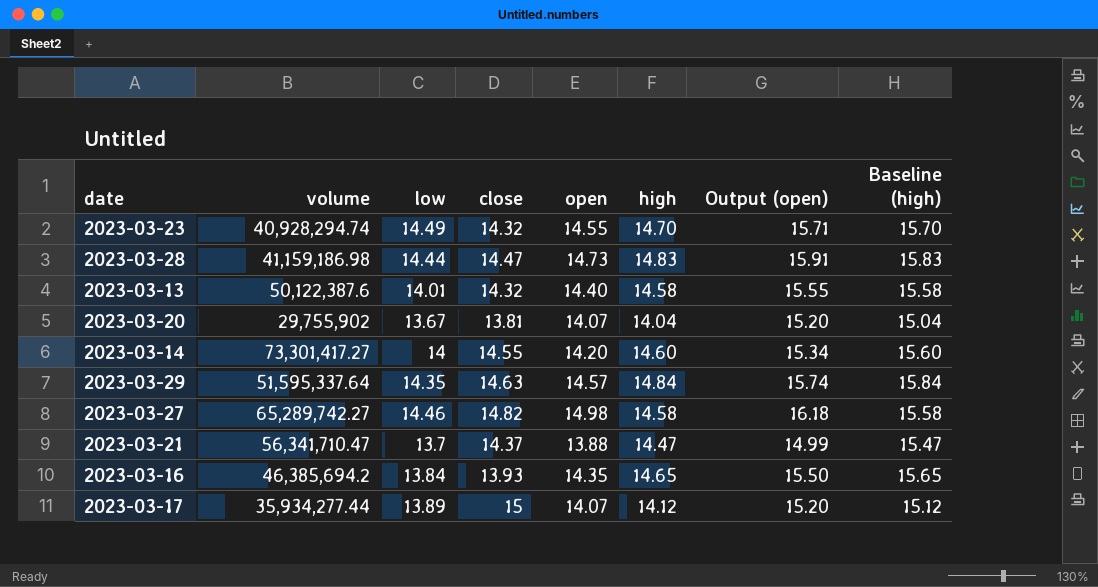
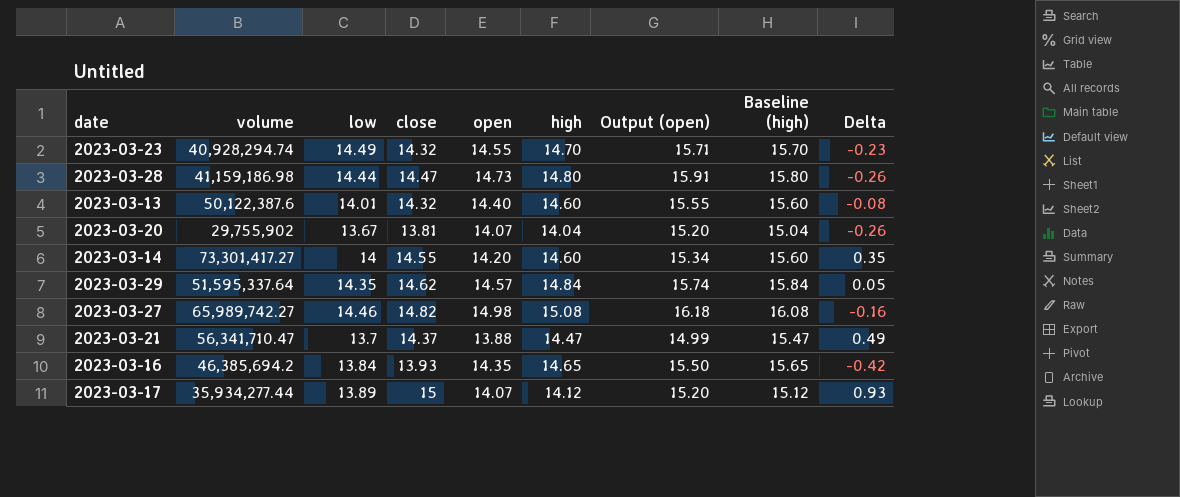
column Delta | formula: none -> [close] - [open]
2023-03-28 | high: 14.83 -> 14.80
2023-03-28 | Baseline (high): 15.83 -> 15.80
2023-03-13 | high: 14.58 -> 14.60
2023-03-13 | Baseline (high): 15.58 -> 15.60
2023-03-29 | close: 14.63 -> 14.62
2023-03-27 | volume: 65,289,742.27 -> 65,989,742.27
2023-03-27 | high: 14.58 -> 15.08
2023-03-27 | Baseline (high): 15.58 -> 16.08

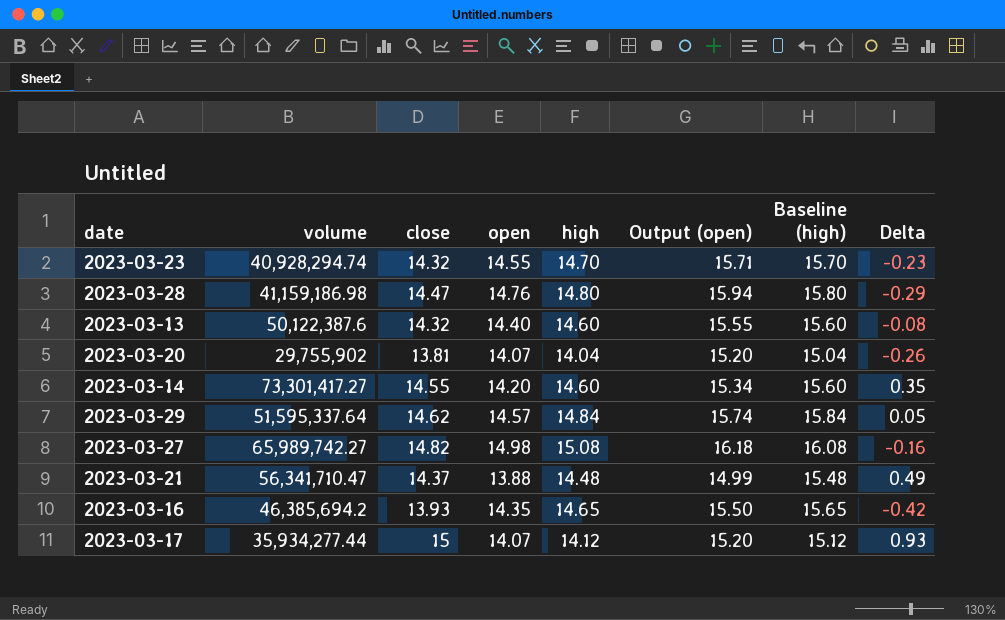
column low | position: 3 -> none
2023-03-28 | open: 14.73 -> 14.76
2023-03-28 | Output (open): 15.91 -> 15.94
2023-03-28 | Delta: -0.26 -> -0.29
2023-03-21 | high: 14.47 -> 14.48
2023-03-21 | Baseline (high): 15.47 -> 15.48

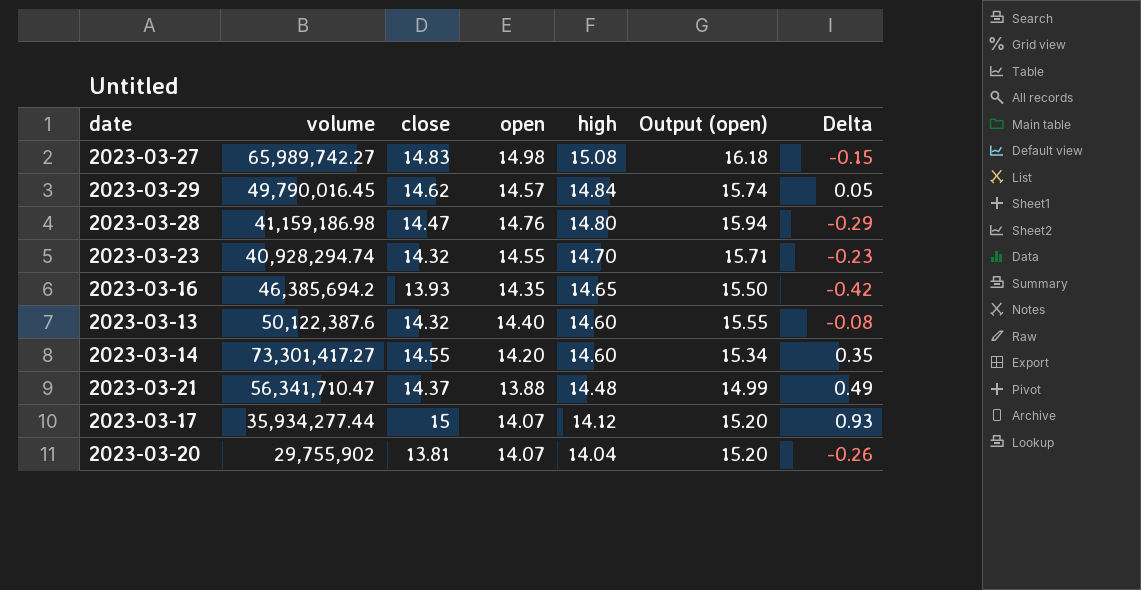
row order: none -> high descending
column Baseline (high) | formula: [high] + 1 -> none
2023-03-27 | close: 14.82 -> 14.83
2023-03-27 | Delta: -0.16 -> -0.15
2023-03-29 | volume: 51,595,337.64 -> 49,790,016.45

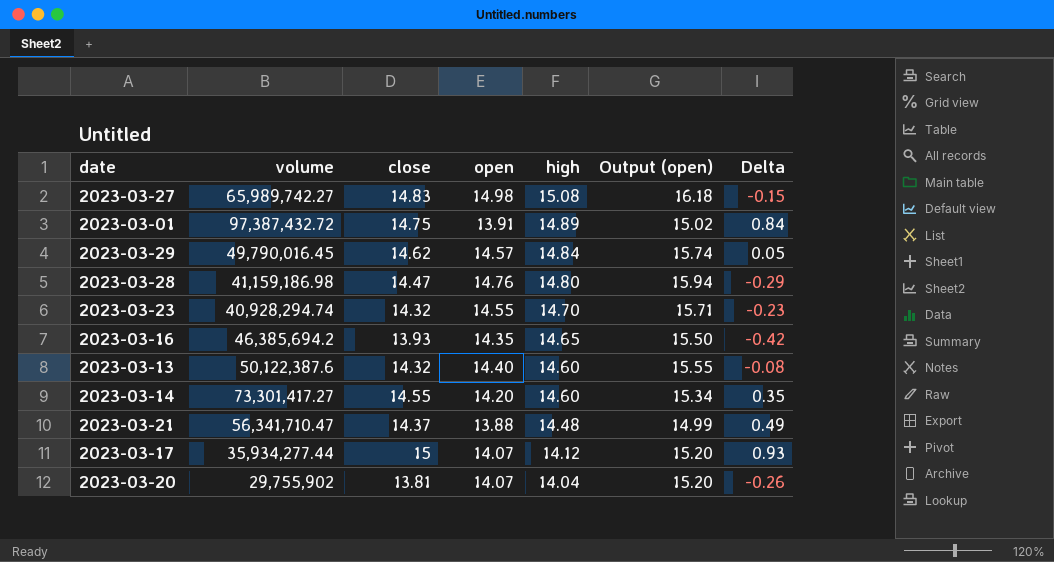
row 2023-03-01: none -> 97,387,432.72 | 14.75 | 13.91 | 14.89 | 15.02 | 0.84

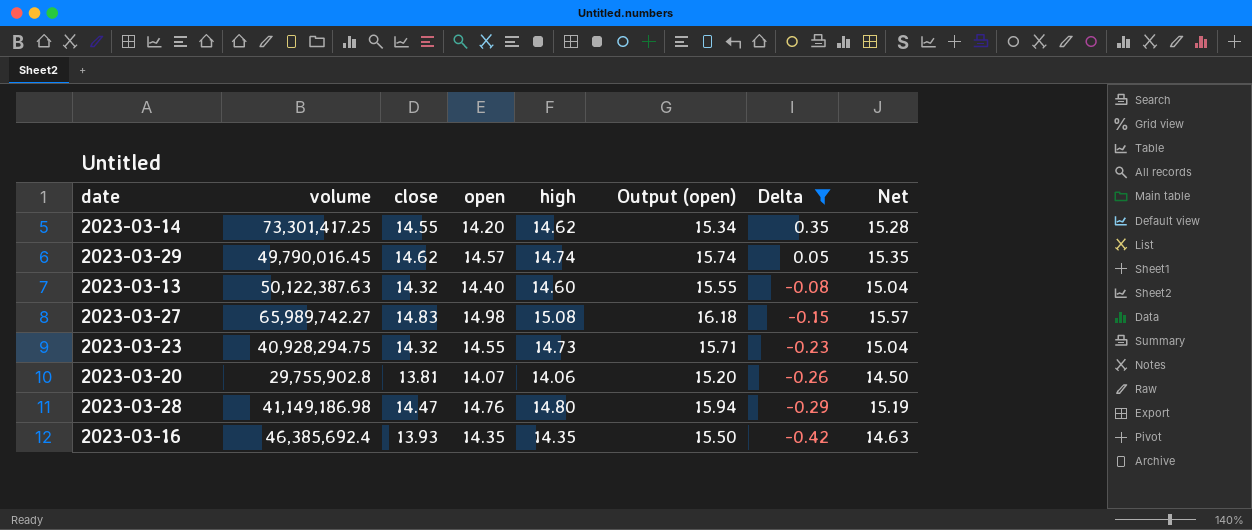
filter: none -> Delta <= 0.35
row order: high descending -> Delta descending
column Net | formula: none -> [close] * 1.05
2023-03-14 | volume: 73,301,417.27 -> 73,301,417.25
2023-03-14 | high: 14.60 -> 14.62
2023-03-29 | high: 14.84 -> 14.74
2023-03-13 | volume: 50,122,387.6 -> 50,122,387.63
2023-03-23 | volume: 40,928,294.74 -> 40,928,294.75
2023-03-23 | high: 14.70 -> 14.73
2023-03-20 | volume: 29,755,902 -> 29,755,902.8
2023-03-20 | high: 14.04 -> 14.06
2023-03-28 | volume: 41,159,186.98 -> 41,149,186.98
2023-03-16 | volume: 46,385,694.2 -> 46,385,692.4
2023-03-16 | high: 14.65 -> 14.35

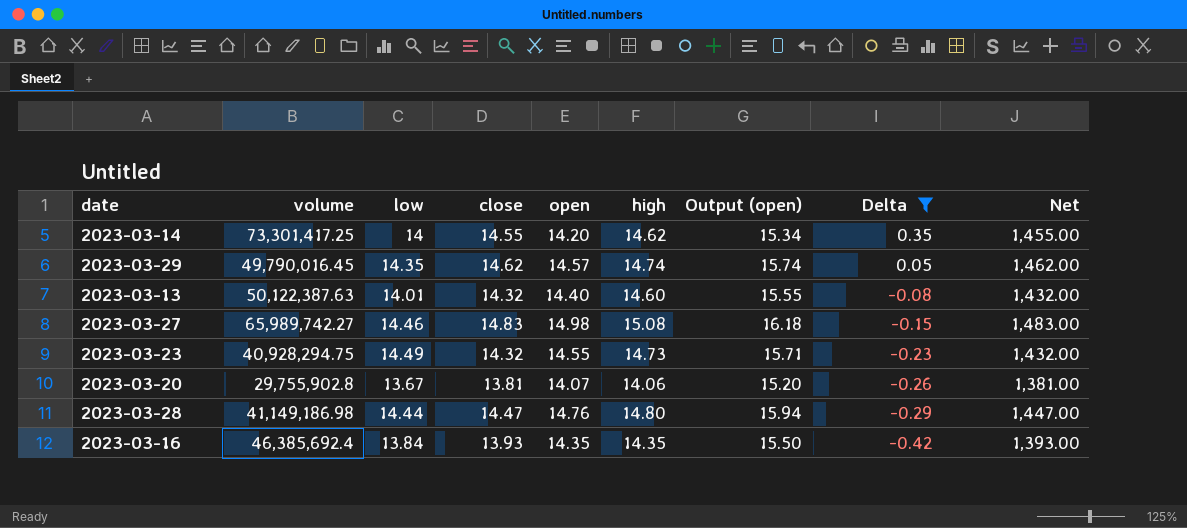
column low | position: none -> 3
column Net | formula: [close] * 1.05 -> [close] * 100

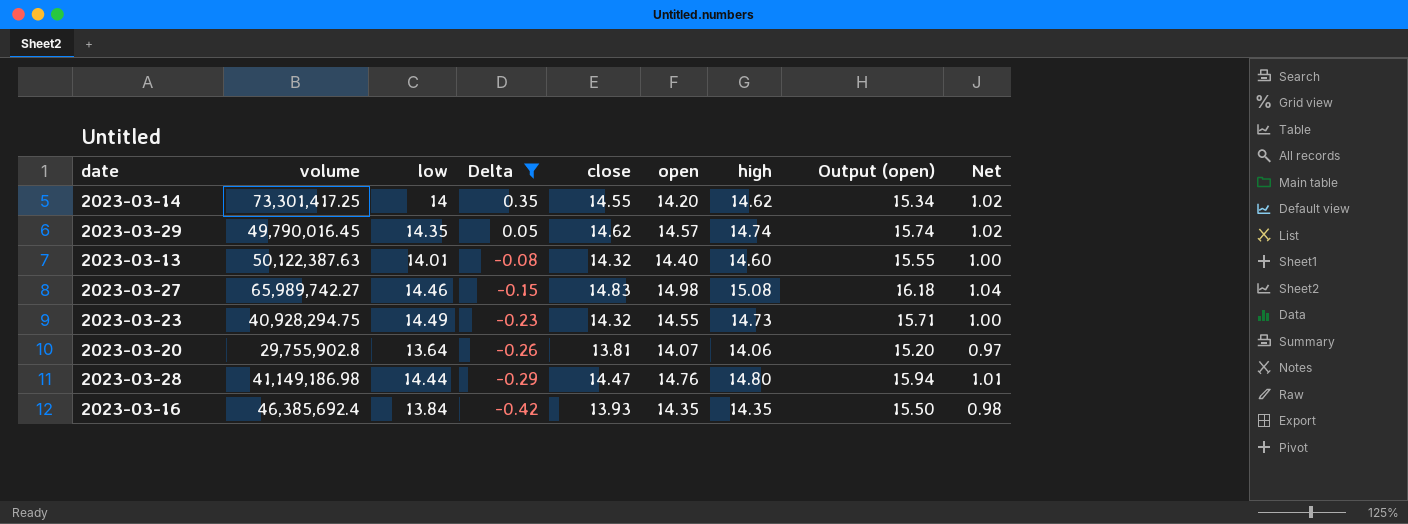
column Delta | position: 8 -> 4
column Net | formula: [close] * 100 -> [close] * 0.07
2023-03-20 | low: 13.67 -> 13.64

